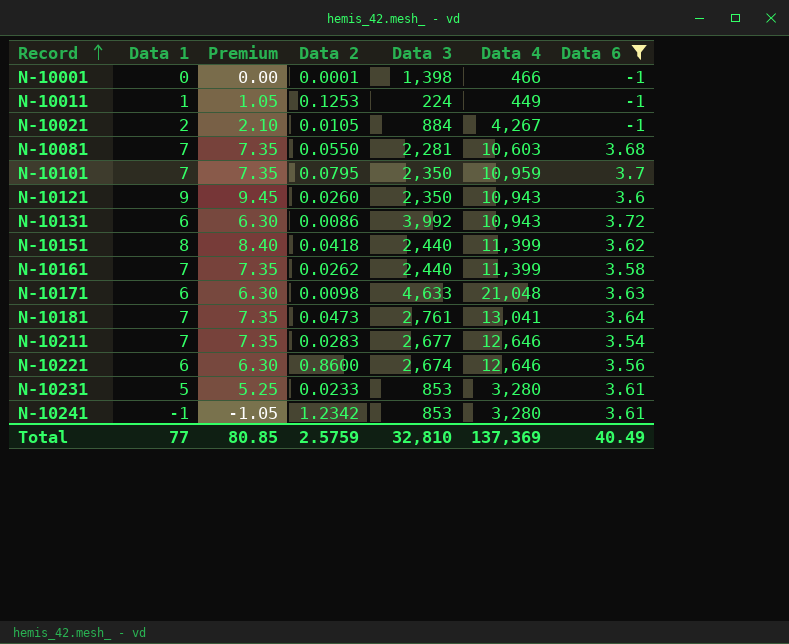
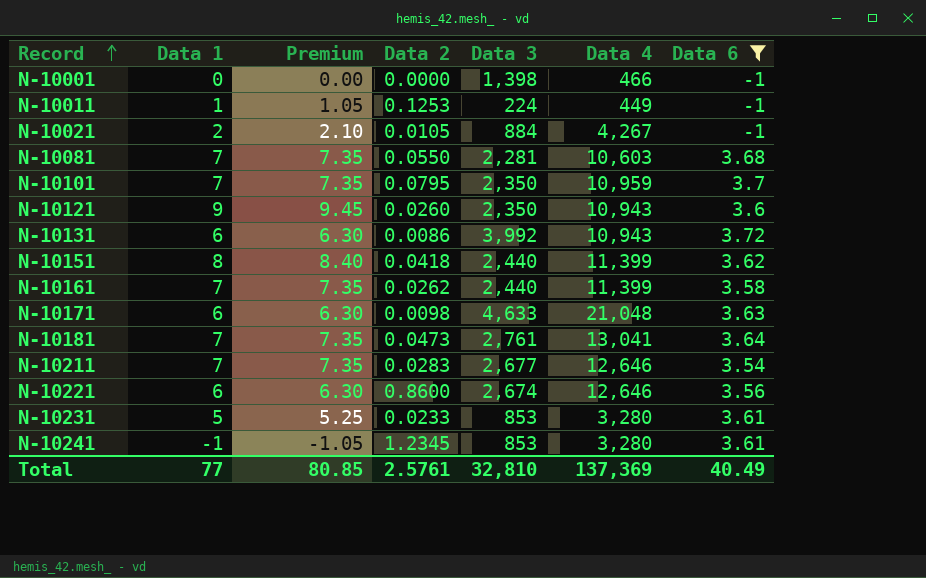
N-10001 | Data 2: 0.0001 -> 0.0000
N-10241 | Data 2: 1.2342 -> 1.2345
Total | Data 2: 2.5759 -> 2.5761

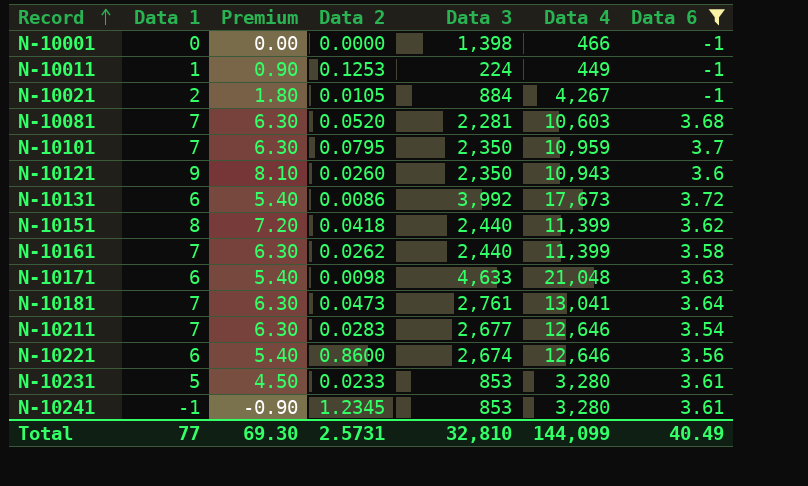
column Premium | formula: [Data 1] * 1.05 -> [Data 1] * 0.9
N-10081 | Data 2: 0.0550 -> 0.0520
N-10131 | Data 4: 10,943 -> 17,673
Total | Premium: 80.85 -> 69.30
Total | Data 2: 2.5761 -> 2.5731
Total | Data 4: 137,369 -> 144,099

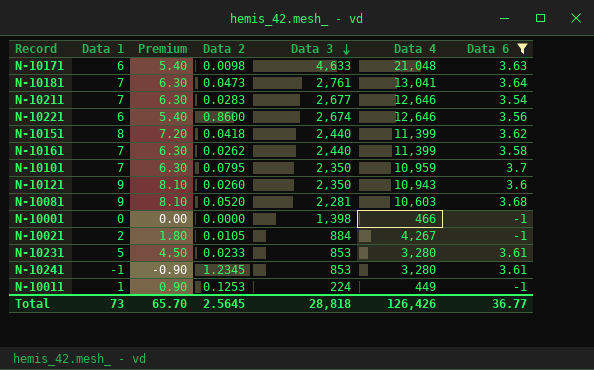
row order: Record ascending -> Data 3 descending
row N-10131: 6 | 5.40 | 0.0086 | 3,992 | 17,673 | 3.72 -> none
N-10081 | Data 1: 7 -> 9
N-10081 | Premium: 6.30 -> 8.10
Total | Data 1: 77 -> 73
Total | Premium: 69.30 -> 65.70
Total | Data 2: 2.5731 -> 2.5645
Total | Data 3: 32,810 -> 28,818
Total | Data 4: 144,099 -> 126,426
Total | Data 6: 40.49 -> 36.77

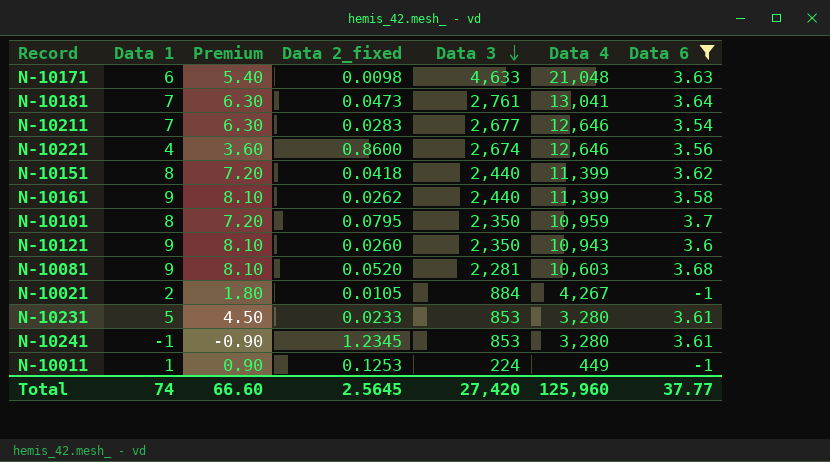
column name: Data 2 -> Data 2_fixed
row N-10001: 0 | 0.00 | 0.0000 | 1,398 | 466 | -1 -> none
N-10221 | Data 1: 6 -> 4
N-10221 | Premium: 5.40 -> 3.60
N-10161 | Data 1: 7 -> 9
N-10161 | Premium: 6.30 -> 8.10
N-10101 | Data 1: 7 -> 8
N-10101 | Premium: 6.30 -> 7.20
Total | Data 1: 73 -> 74
Total | Premium: 65.70 -> 66.60
Total | Data 3: 28,818 -> 27,420
Total | Data 4: 126,426 -> 125,960
Total | Data 6: 36.77 -> 37.77

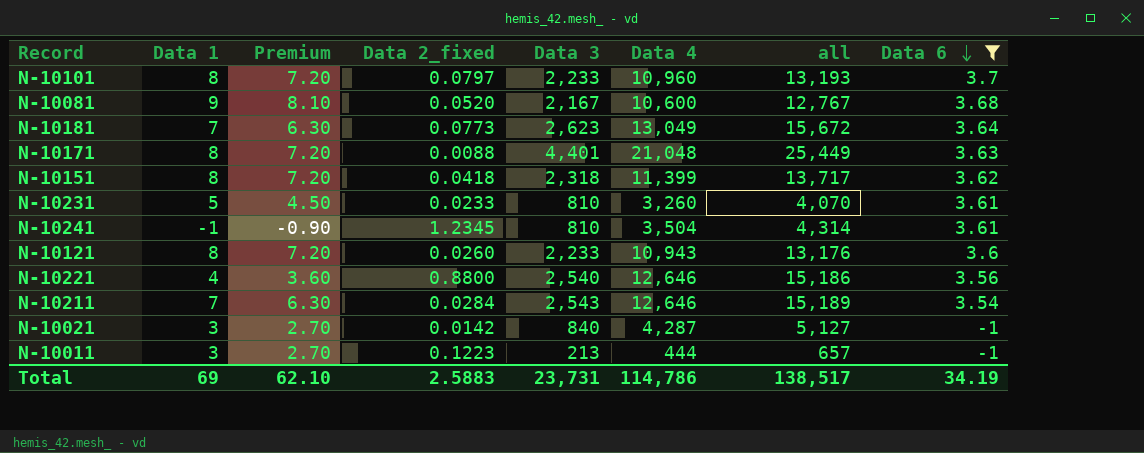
row order: Data 3 descending -> Data 6 descending
column all | formula: none -> [Data 3] + [Data 4]
row N-10161: 9 | 8.10 | 0.0262 | 2,440 | 11,399 | 3.58 -> none
N-10101 | Data 2_fixed: 0.0795 -> 0.0797
N-10101 | Data 3: 2,350 -> 2,233
N-10101 | Data 4: 10,959 -> 10,960
N-10081 | Data 3: 2,281 -> 2,167
N-10081 | Data 4: 10,603 -> 10,600
N-10181 | Data 2_fixed: 0.0473 -> 0.0773
N-10181 | Data 3: 2,761 -> 2,623
N-10181 | Data 4: 13,041 -> 13,049
N-10171 | Data 1: 6 -> 8
N-10171 | Premium: 5.40 -> 7.20
N-10171 | Data 2_fixed: 0.0098 -> 0.0088
N-10171 | Data 3: 4,633 -> 4,401
N-10151 | Data 3: 2,440 -> 2,318
N-10231 | Data 3: 853 -> 810
N-10231 | Data 4: 3,280 -> 3,260
N-10241 | Data 3: 853 -> 810
N-10241 | Data 4: 3,280 -> 3,504
N-10121 | Data 1: 9 -> 8
N-10121 | Premium: 8.10 -> 7.20
N-10121 | Data 3: 2,350 -> 2,233
N-10221 | Data 2_fixed: 0.8600 -> 0.8800
N-10221 | Data 3: 2,674 -> 2,540
N-10211 | Data 2_fixed: 0.0283 -> 0.0284
N-10211 | Data 3: 2,677 -> 2,543
N-10021 | Data 1: 2 -> 3
N-10021 | Premium: 1.80 -> 2.70
N-10021 | Data 2_fixed: 0.0105 -> 0.0142
N-10021 | Data 3: 884 -> 840
N-10021 | Data 4: 4,267 -> 4,287
N-10011 | Data 1: 1 -> 3
N-10011 | Premium: 0.90 -> 2.70
N-10011 | Data 2_fixed: 0.1253 -> 0.1223
N-10011 | Data 3: 224 -> 213
N-10011 | Data 4: 449 -> 444
Total | Data 1: 74 -> 69
Total | Premium: 66.60 -> 62.10
Total | Data 2_fixed: 2.5645 -> 2.5883
Total | Data 3: 27,420 -> 23,731
Total | Data 4: 125,960 -> 114,786
Total | Data 6: 37.77 -> 34.19

